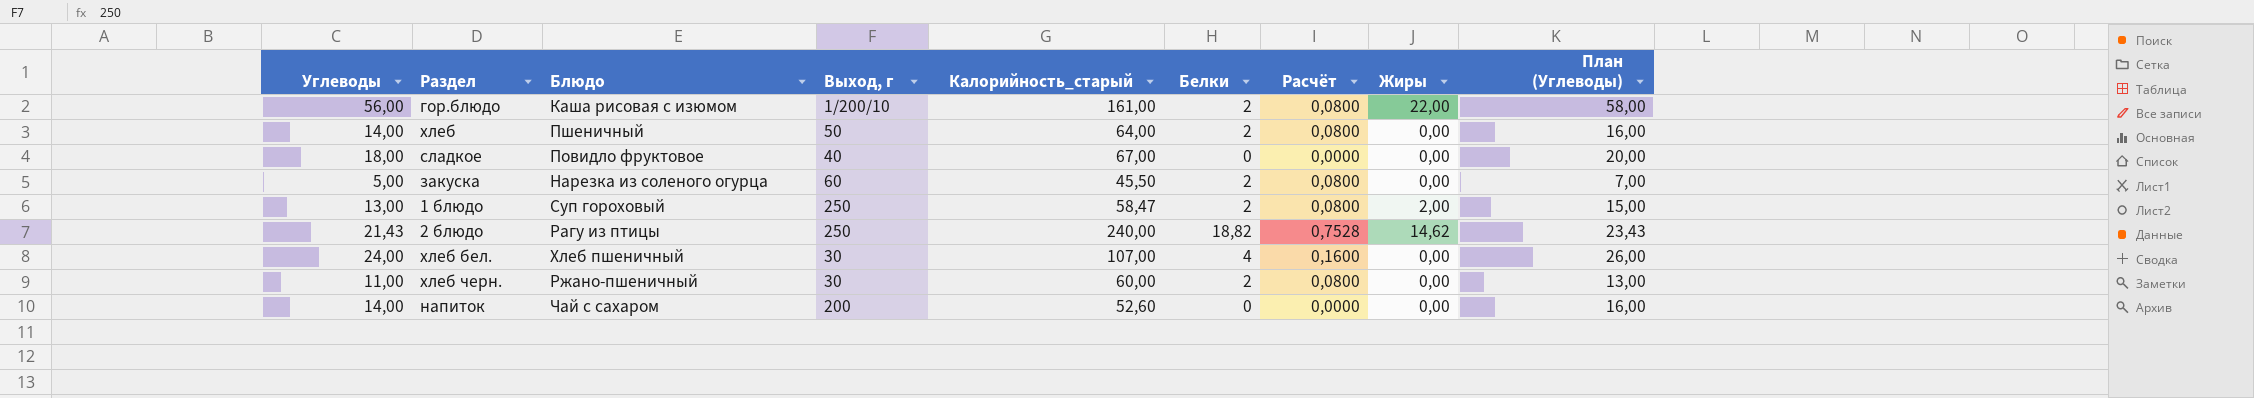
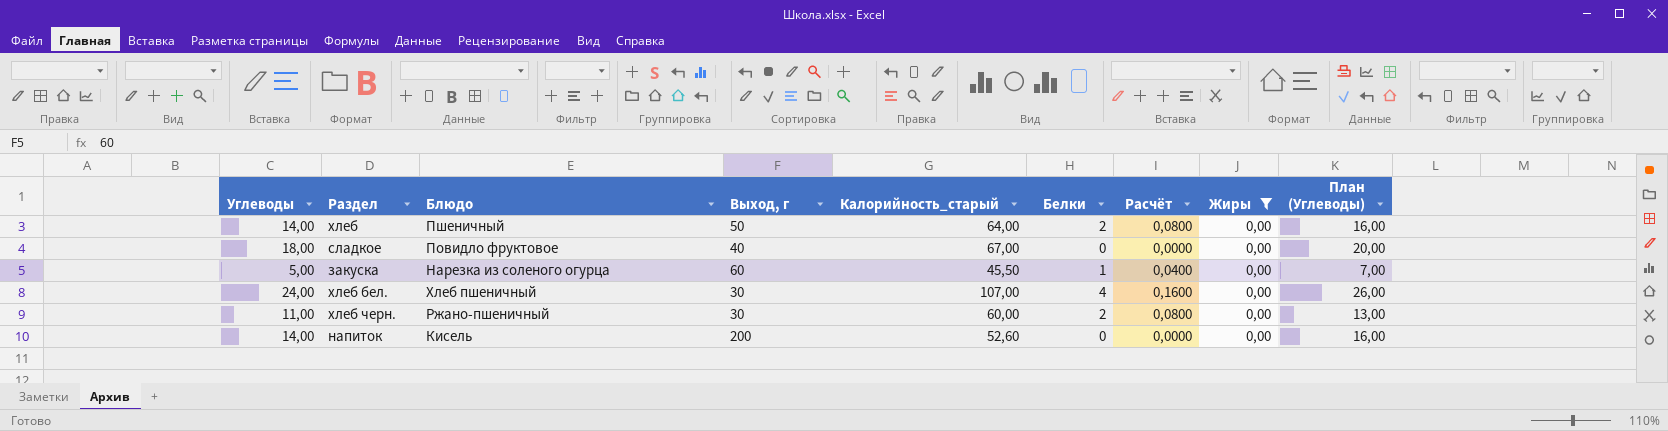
filter: none -> Жиры = 0,00
закуска | Белки: 2 -> 1
закуска | Расчёт: 0,0800 -> 0,0400
напиток | Блюдо: Чай с сахаром -> Кисель

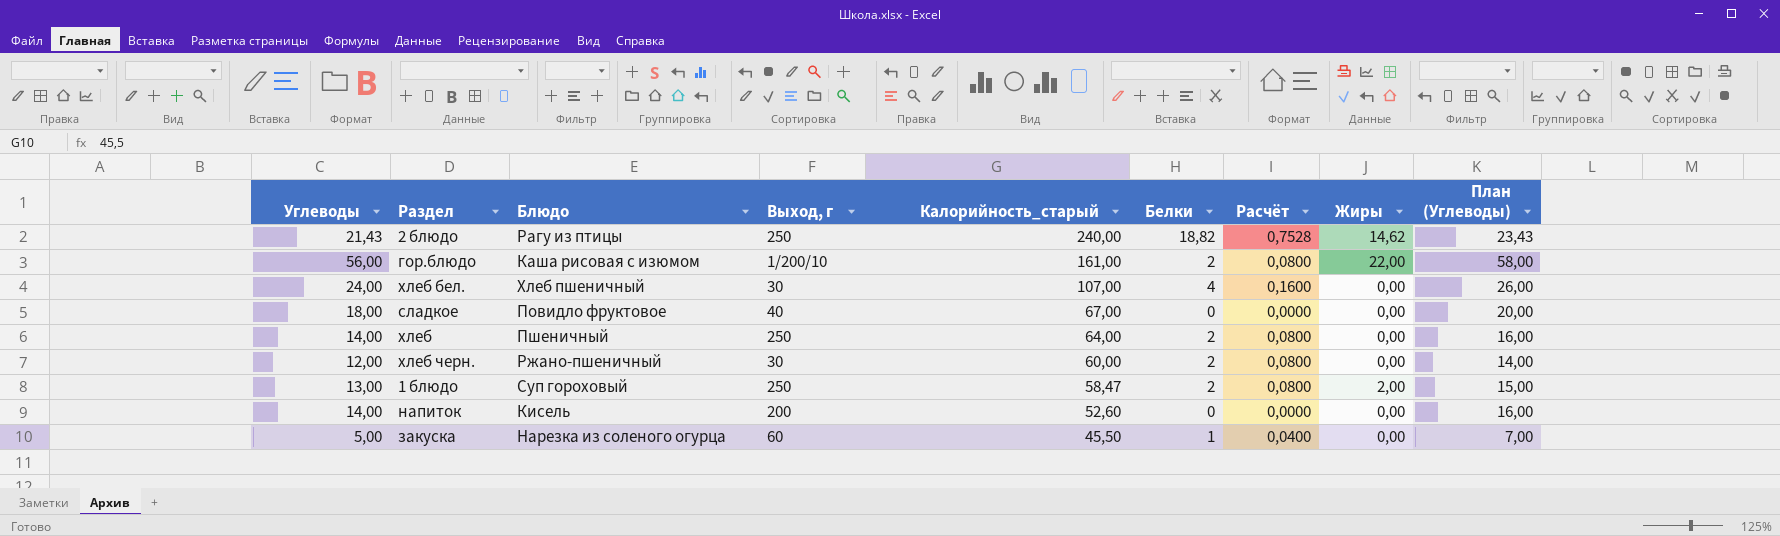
filter: Жиры = 0,00 -> none
row order: none -> Калорийность_старый descending
хлеб | Выход, г: 50 -> 250
хлеб черн. | Углеводы: 11,00 -> 12,00
хлеб черн. | План (Углеводы): 13,00 -> 14,00

